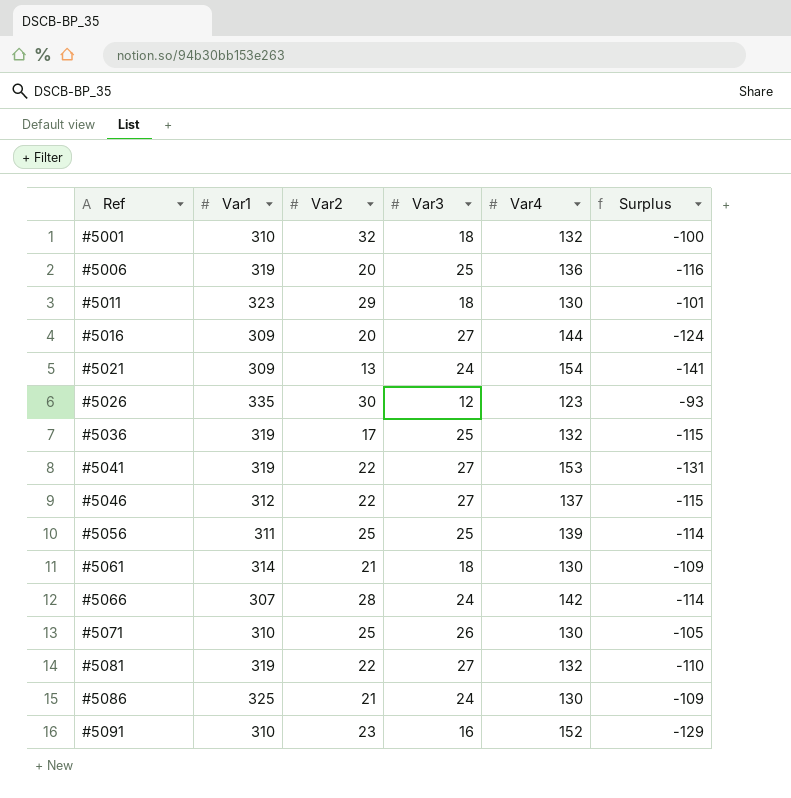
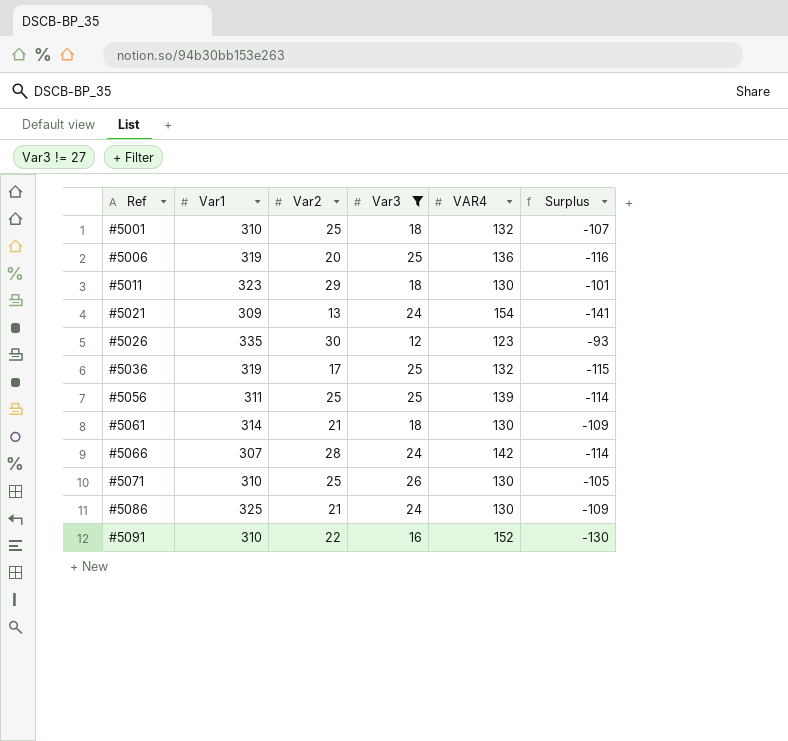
filter: none -> Var3 != 27
column name: Var4 -> VAR4
#5001 | Var2: 32 -> 25
#5001 | Surplus: -100 -> -107
#5091 | Var2: 23 -> 22
#5091 | Surplus: -129 -> -130

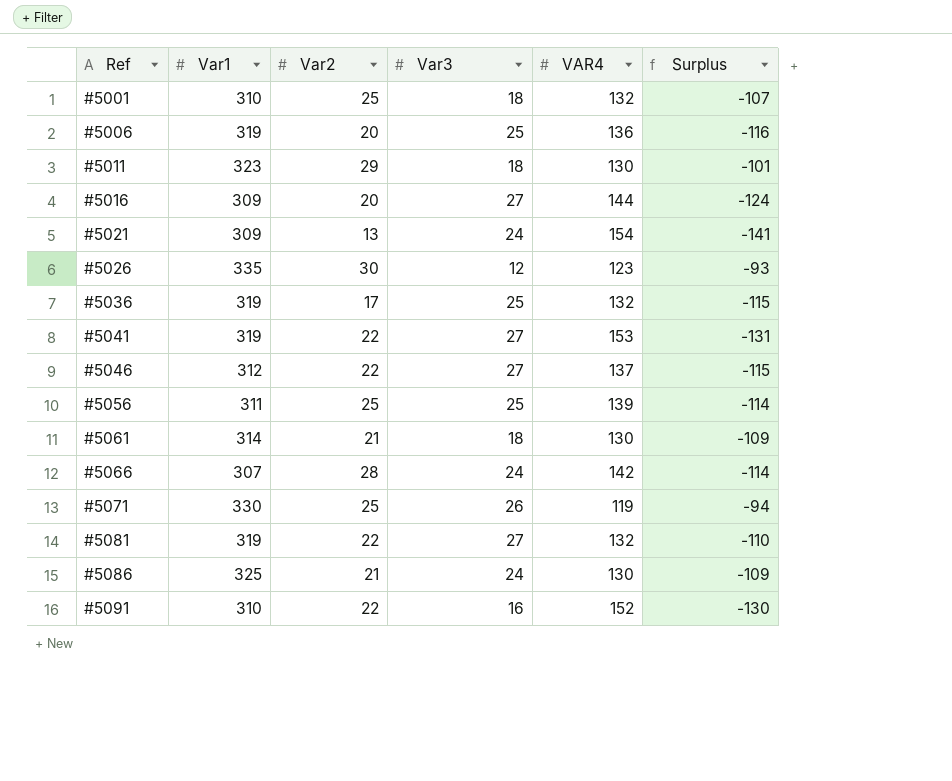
filter: Var3 != 27 -> none
#5071 | Var1: 310 -> 330
#5071 | VAR4: 130 -> 119
#5071 | Surplus: -105 -> -94

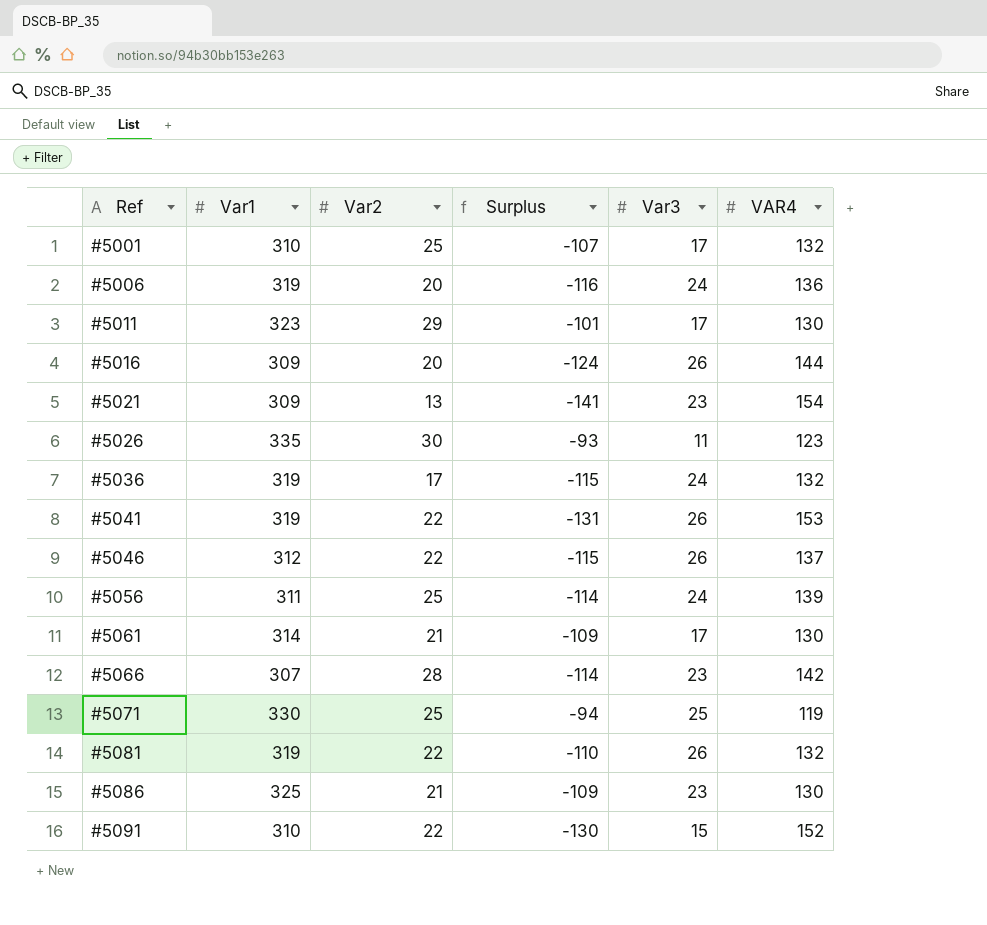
column Surplus | position: 6 -> 4
#5001 | Var3: 18 -> 17
#5006 | Var3: 25 -> 24
#5011 | Var3: 18 -> 17
#5016 | Var3: 27 -> 26
#5021 | Var3: 24 -> 23
#5026 | Var3: 12 -> 11
#5036 | Var3: 25 -> 24
#5041 | Var3: 27 -> 26
#5046 | Var3: 27 -> 26
#5056 | Var3: 25 -> 24
#5061 | Var3: 18 -> 17
#5066 | Var3: 24 -> 23
#5071 | Var3: 26 -> 25
#5081 | Var3: 27 -> 26
#5086 | Var3: 24 -> 23
#5091 | Var3: 16 -> 15

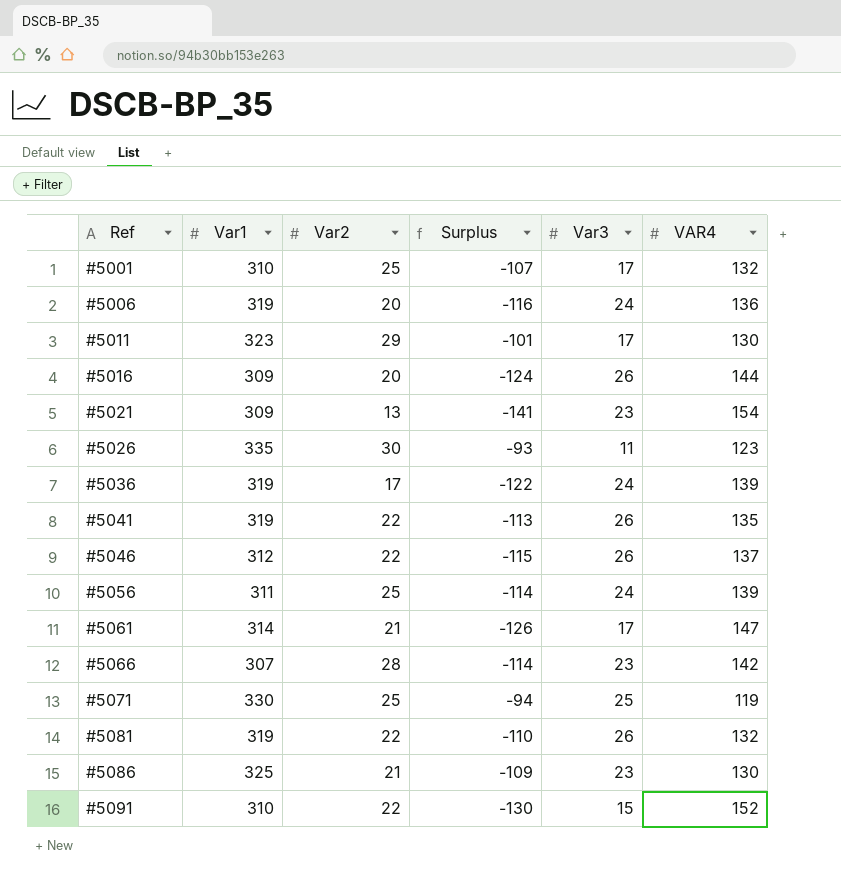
#5036 | Surplus: -115 -> -122
#5036 | VAR4: 132 -> 139
#5041 | Surplus: -131 -> -113
#5041 | VAR4: 153 -> 135
#5061 | Surplus: -109 -> -126
#5061 | VAR4: 130 -> 147

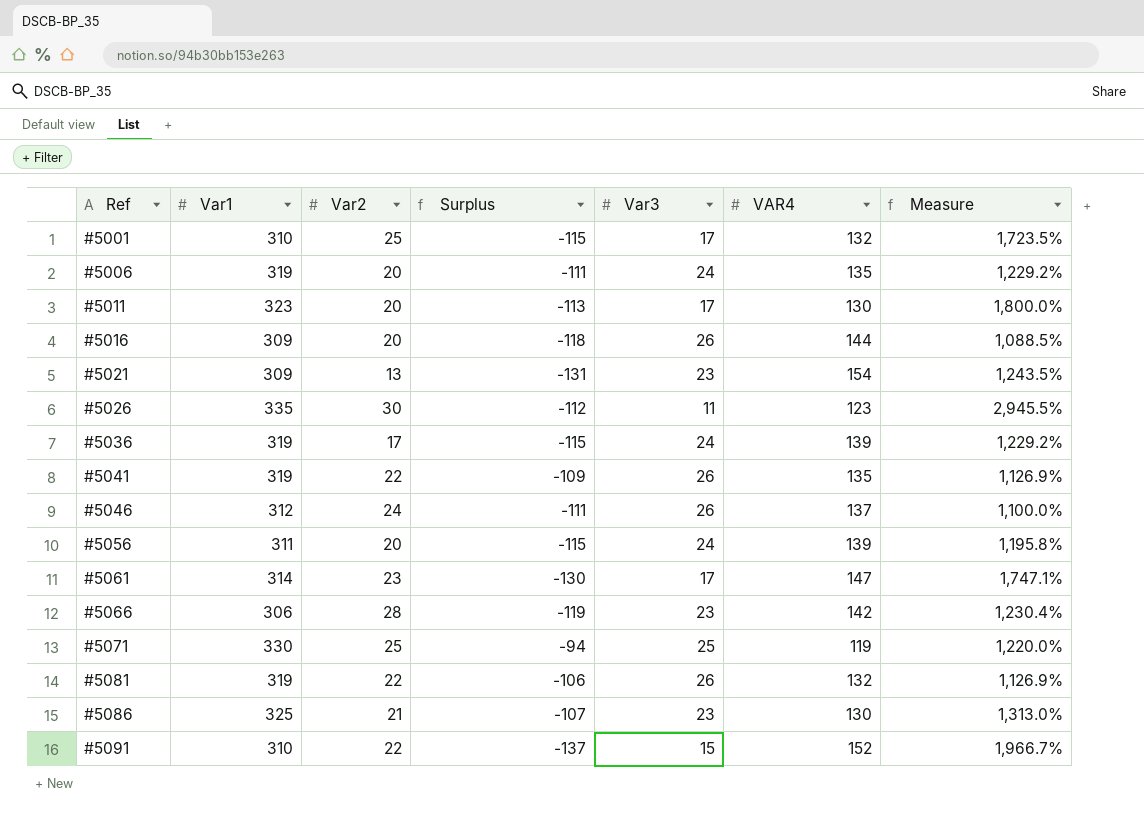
column Surplus | formula: [Var2] - [VAR4] -> [Var3] - [VAR4]
column Measure | formula: none -> ([Var1] - [Var3]) / [Var3]
#5006 | VAR4: 136 -> 135
#5011 | Var2: 29 -> 20
#5046 | Var2: 22 -> 24
#5056 | Var2: 25 -> 20
#5061 | Var2: 21 -> 23
#5066 | Var1: 307 -> 306

